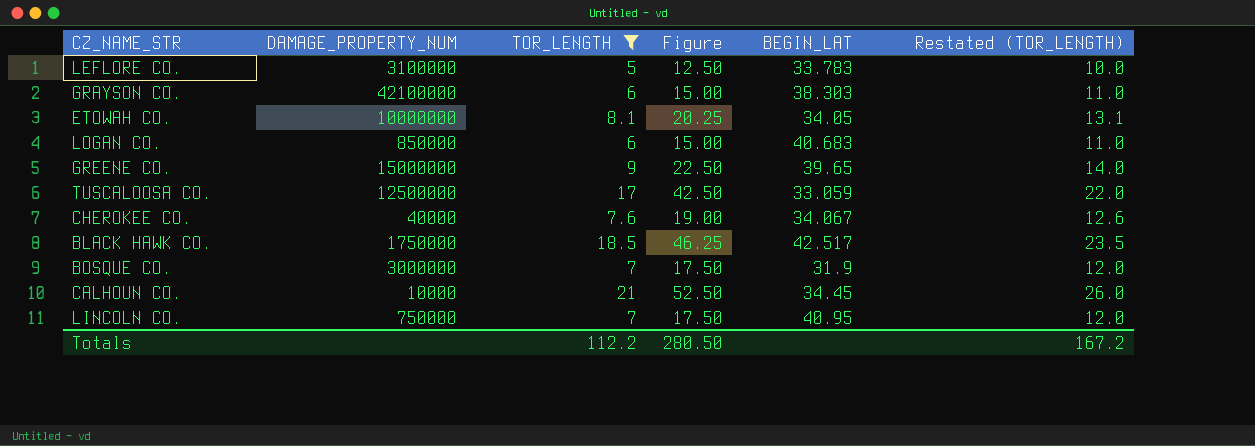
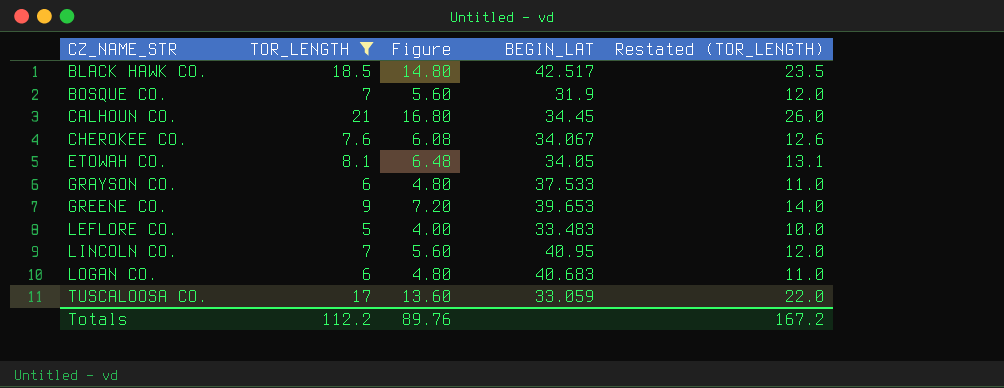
row order: none -> CZ_NAME_STR ascending
column DAMAGE_PROPERTY_NUM | position: 2 -> none
column Figure | formula: [TOR_LENGTH] * 2.5 -> [TOR_LENGTH] * 0.8
GRAYSON CO. | BEGIN_LAT: 38.303 -> 37.533
GREENE CO. | BEGIN_LAT: 39.65 -> 39.653
LEFLORE CO. | BEGIN_LAT: 33.783 -> 33.483
Totals | Figure: 280.50 -> 89.76

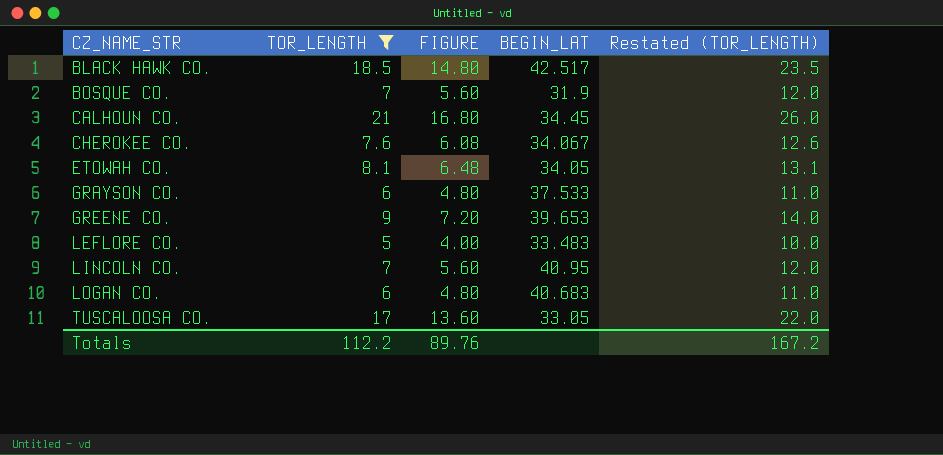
column name: Figure -> FIGURE
TUSCALOOSA CO. | BEGIN_LAT: 33.059 -> 33.05

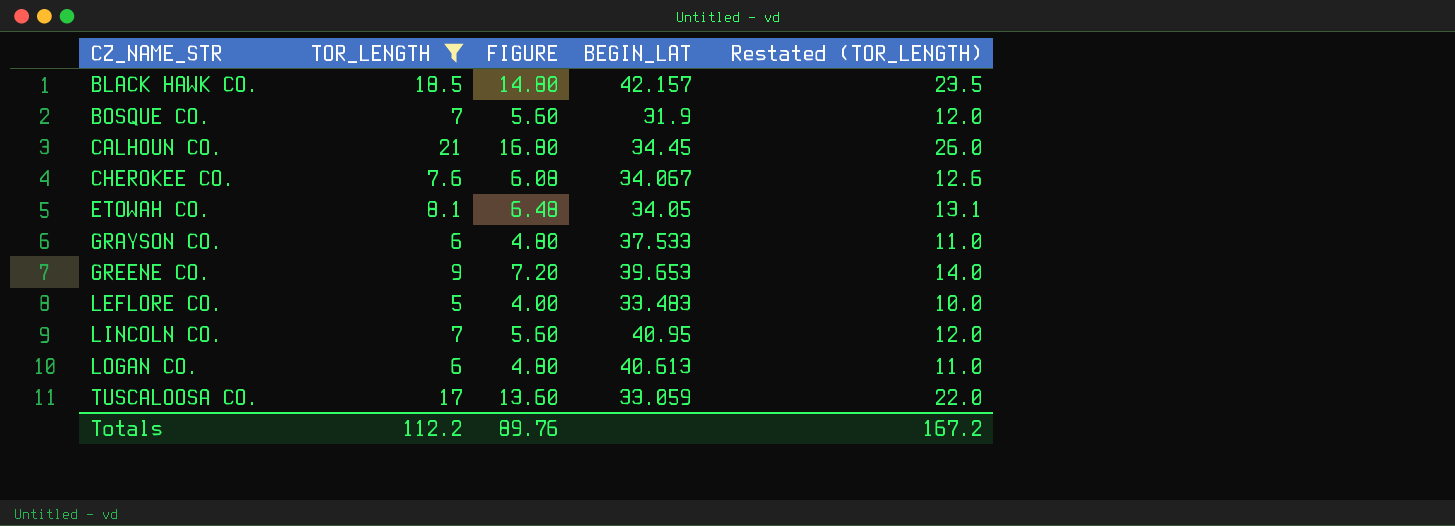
BLACK HAWK CO. | BEGIN_LAT: 42.517 -> 42.157
LOGAN CO. | BEGIN_LAT: 40.683 -> 40.613
TUSCALOOSA CO. | BEGIN_LAT: 33.05 -> 33.059

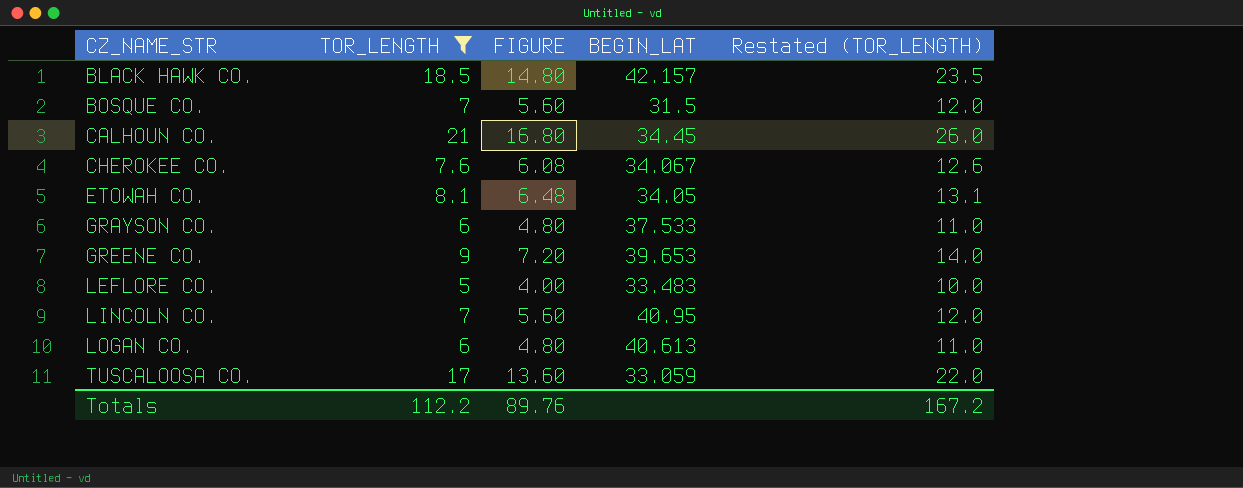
BOSQUE CO. | BEGIN_LAT: 31.9 -> 31.5

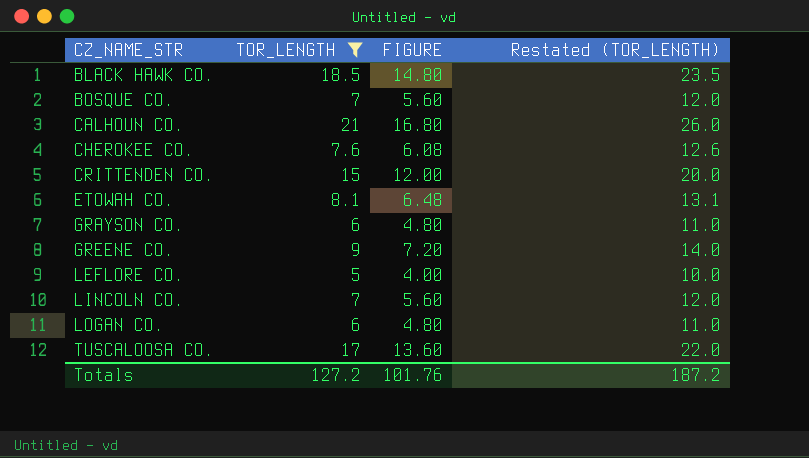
column BEGIN_LAT | position: 4 -> none
row CRITTENDEN CO.: none -> 15 | 12.00 | 20.0
Totals | TOR_LENGTH: 112.2 -> 127.2
Totals | FIGURE: 89.76 -> 101.76
Totals | Restated (TOR_LENGTH): 167.2 -> 187.2

